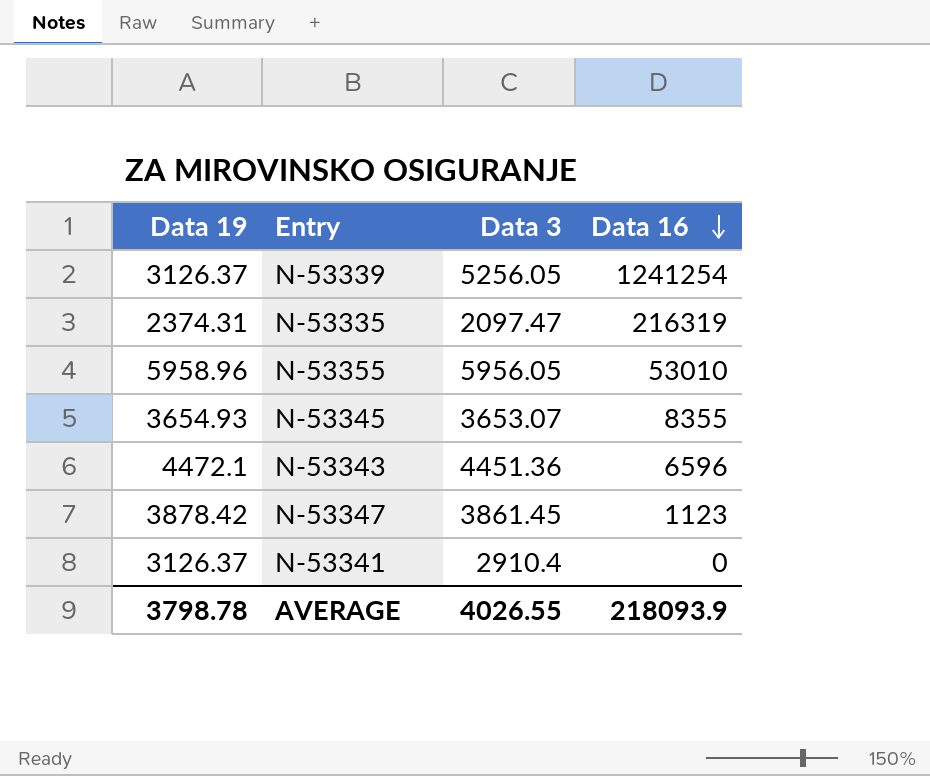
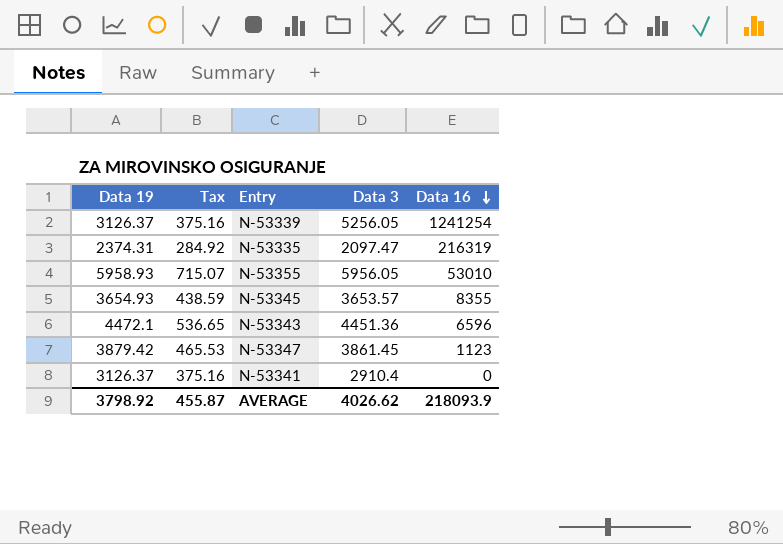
column Tax | formula: none -> [Data 19] * 0.12
N-53355 | Data 19: 5958.96 -> 5958.93
N-53345 | Data 3: 3653.07 -> 3653.57
N-53347 | Data 19: 3878.42 -> 3879.42
AVERAGE | Data 19: 3798.78 -> 3798.92
AVERAGE | Data 3: 4026.55 -> 4026.62

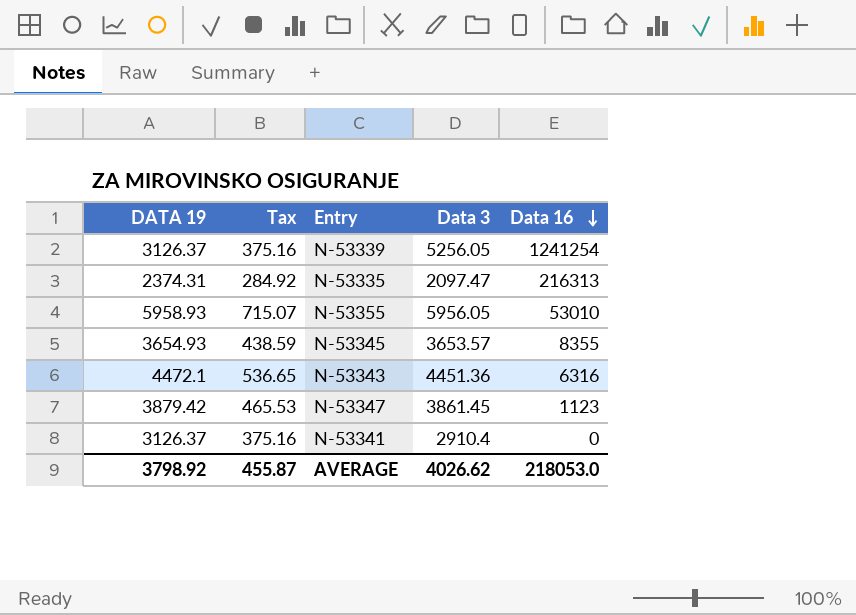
column name: Data 19 -> DATA 19
N-53335 | Data 16: 216319 -> 216313
N-53343 | Data 16: 6596 -> 6316
AVERAGE | Data 16: 218093.9 -> 218053.0

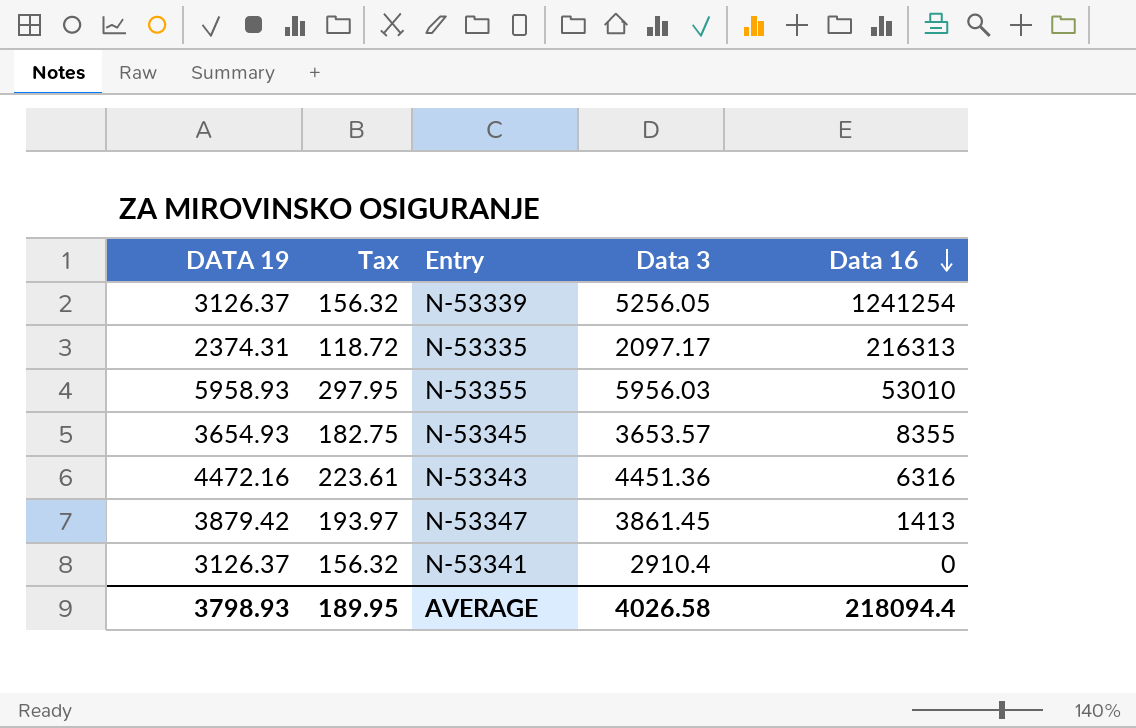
column Tax | formula: [DATA 19] * 0.12 -> [DATA 19] * 0.05
N-53335 | Data 3: 2097.47 -> 2097.17
N-53355 | Data 3: 5956.05 -> 5956.03
N-53343 | DATA 19: 4472.1 -> 4472.16
N-53347 | Data 16: 1123 -> 1413
AVERAGE | DATA 19: 3798.92 -> 3798.93
AVERAGE | Tax: 455.87 -> 189.95
AVERAGE | Data 3: 4026.62 -> 4026.58
AVERAGE | Data 16: 218053.0 -> 218094.4

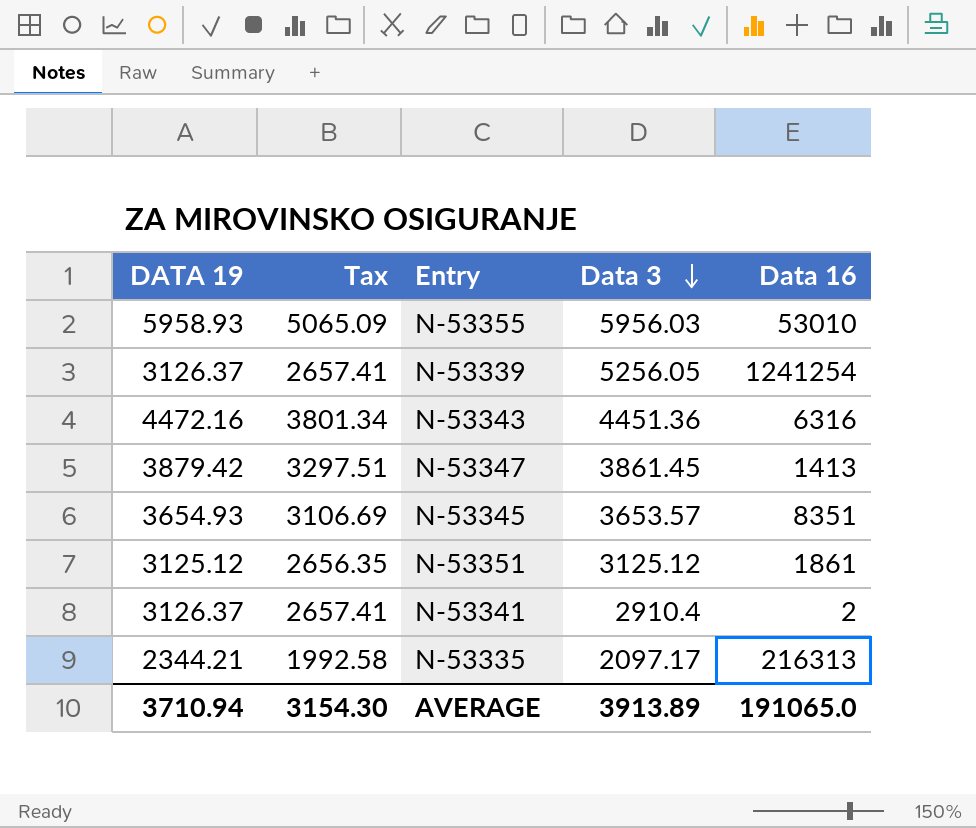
row order: Data 16 descending -> Data 3 descending
column Tax | formula: [DATA 19] * 0.05 -> [DATA 19] * 0.85
N-53345 | Data 16: 8355 -> 8351
row N-53351: none -> 3125.12 | 2656.35 | 3125.12 | 1861
N-53341 | Data 16: 0 -> 2
N-53335 | DATA 19: 2374.31 -> 2344.21
AVERAGE | DATA 19: 3798.93 -> 3710.94
AVERAGE | Tax: 189.95 -> 3154.30
AVERAGE | Data 3: 4026.58 -> 3913.89
AVERAGE | Data 16: 218094.4 -> 191065.0

